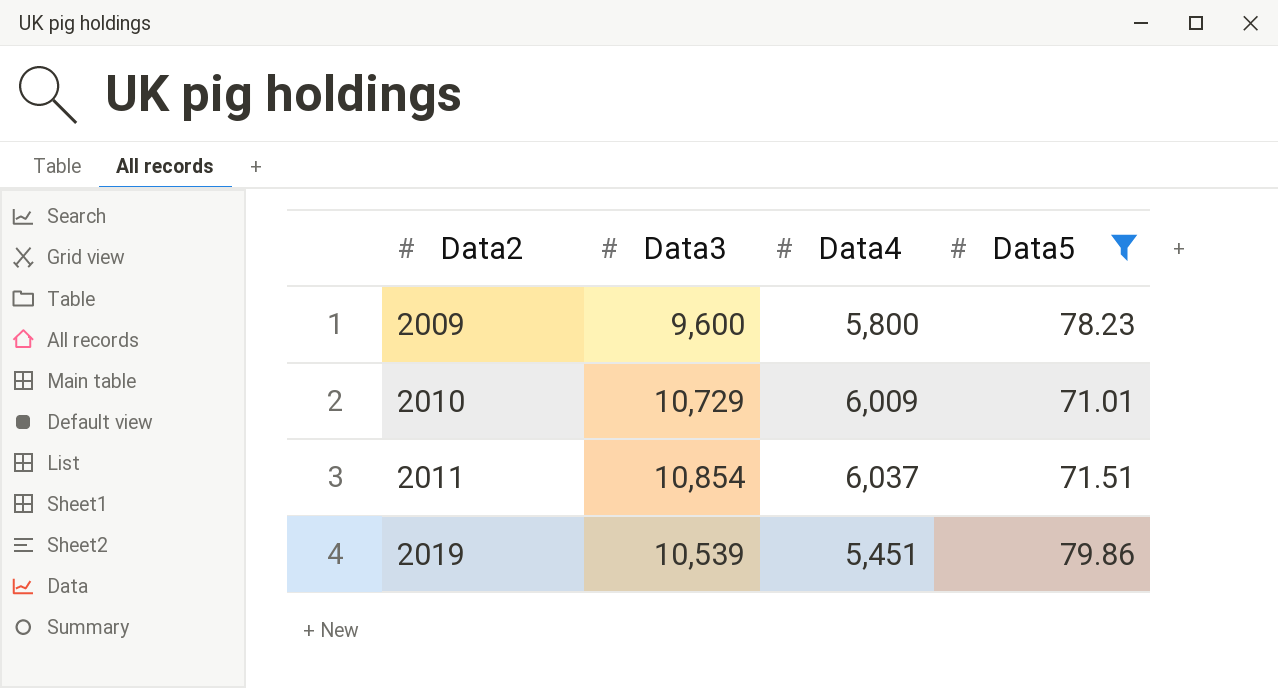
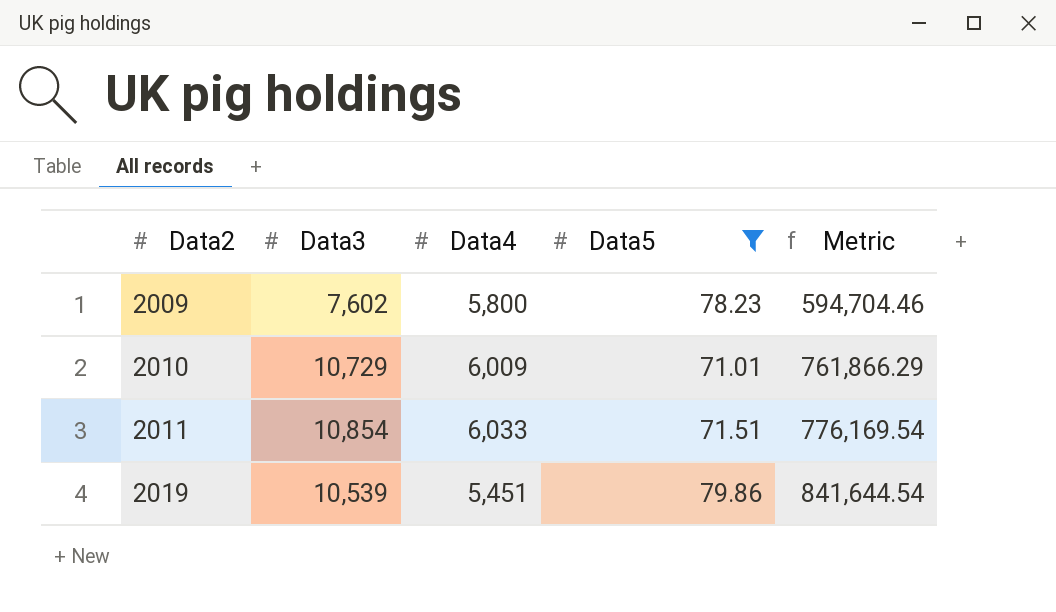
column Metric | formula: none -> [Data3] * [Data5]
2009 | Data3: 9,600 -> 7,602
2011 | Data4: 6,037 -> 6,033

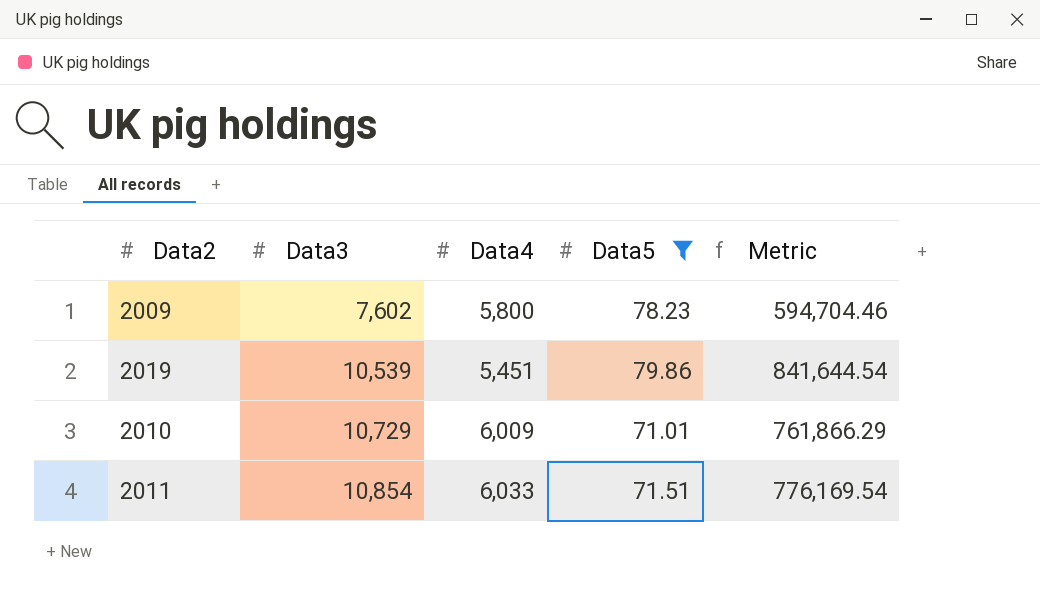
row order: Data2 ascending -> Data3 ascending

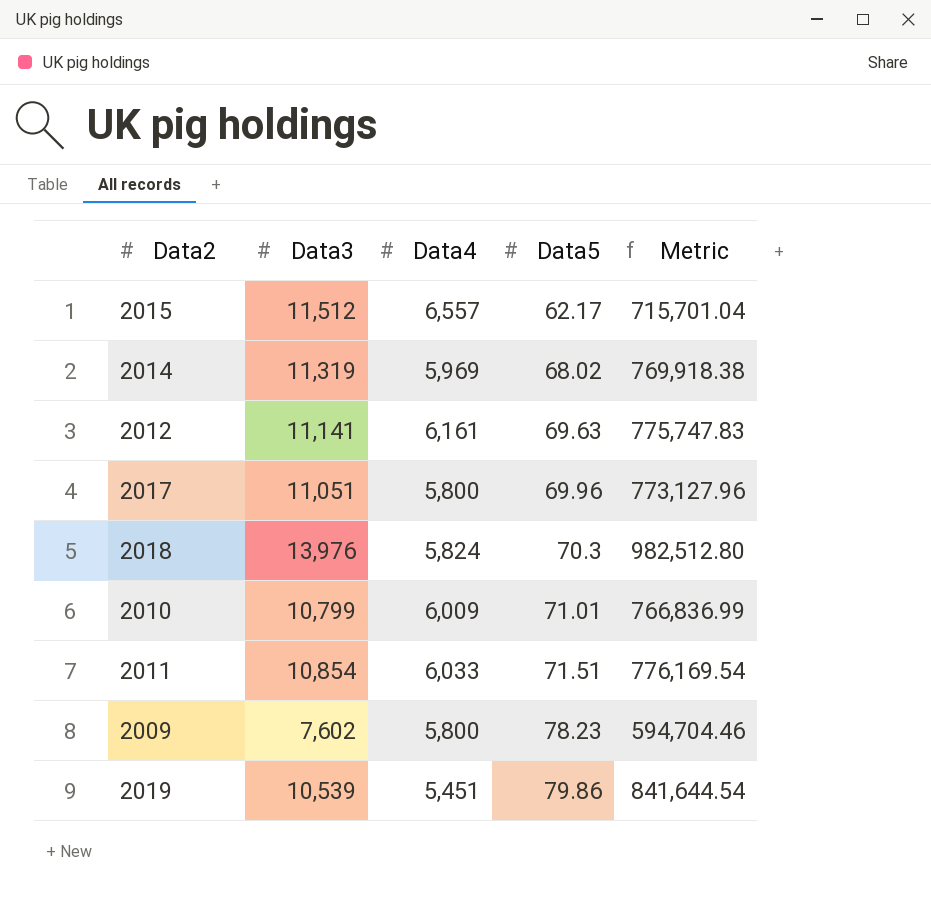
filter: Data5 >= 71.01 -> none
row order: Data3 ascending -> Data5 ascending
2010 | Data3: 10,729 -> 10,799
2010 | Metric: 761,866.29 -> 766,836.99

